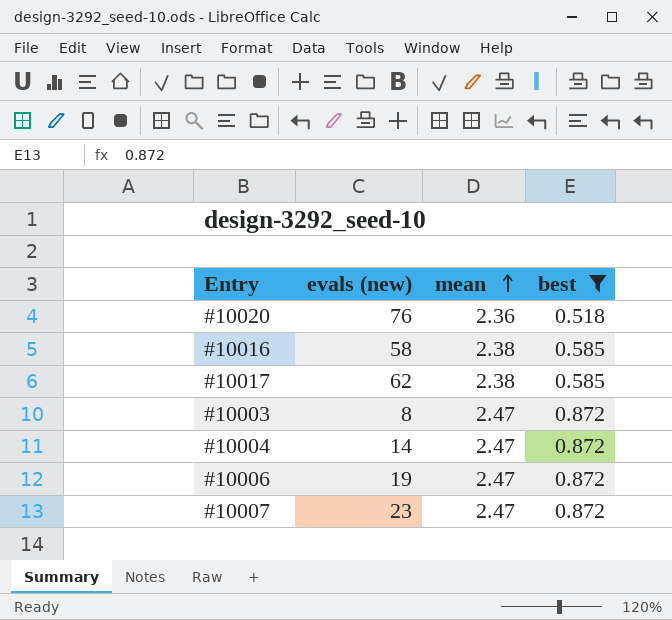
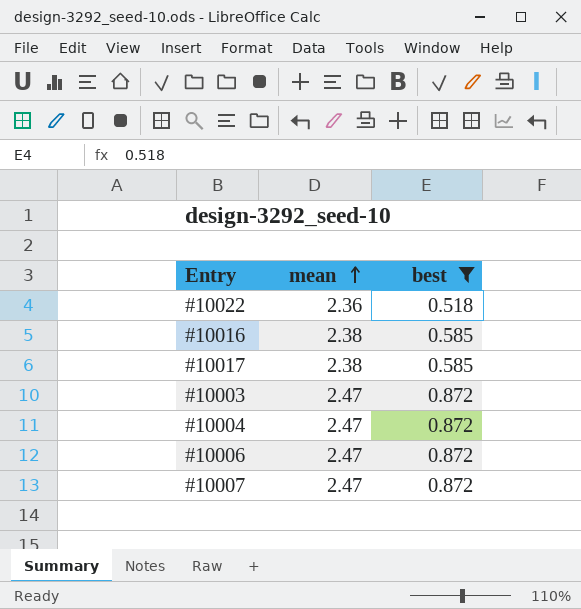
column evals (new) | position: 2 -> none
row #10020: 76 | 2.36 | 0.518 -> none
row #10022: none -> 2.36 | 0.518

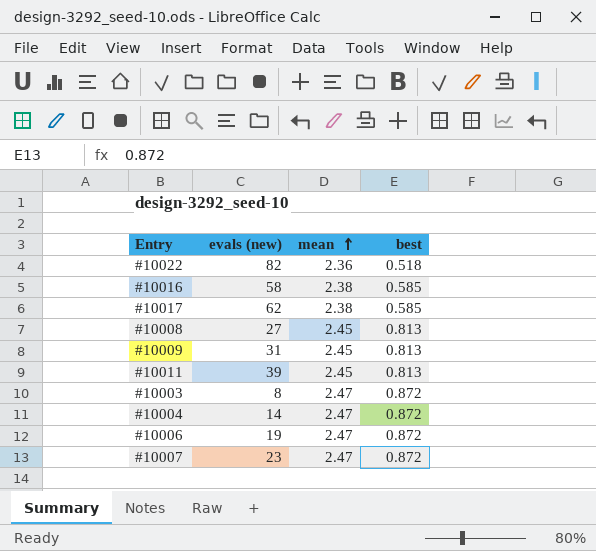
filter: best != 0.813 -> none
column evals (new) | position: none -> 2

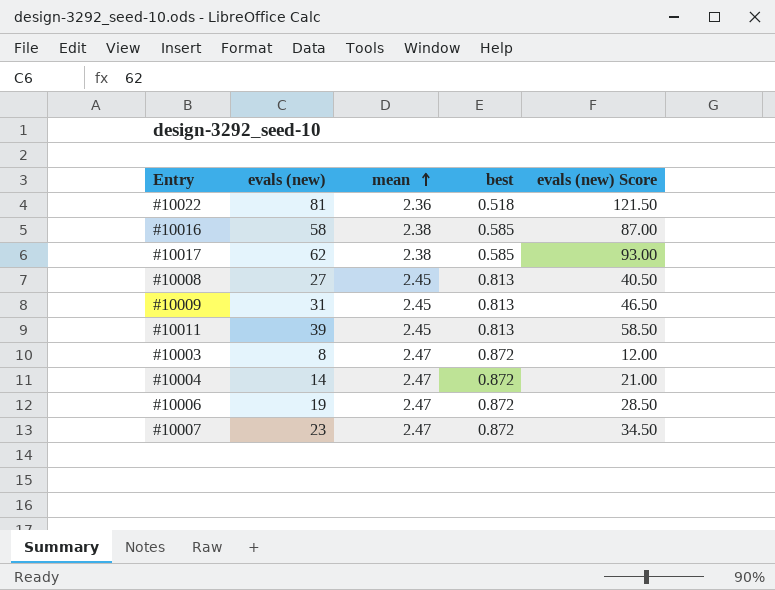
column evals (new) Score | formula: none -> [evals (new)] * 1.5
#10022 | evals (new): 82 -> 81

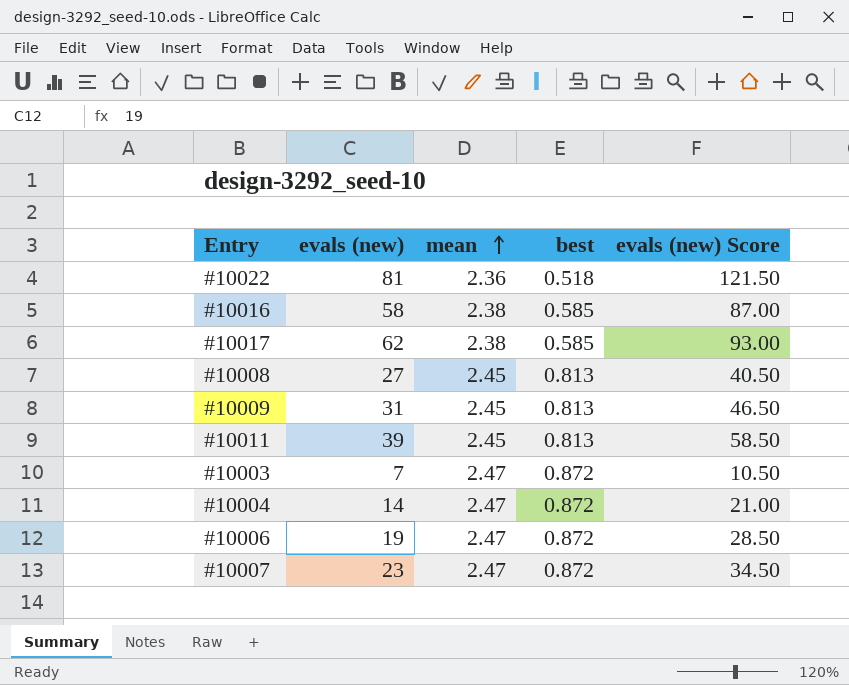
#10003 | evals (new): 8 -> 7
#10003 | evals (new) Score: 12.00 -> 10.50

